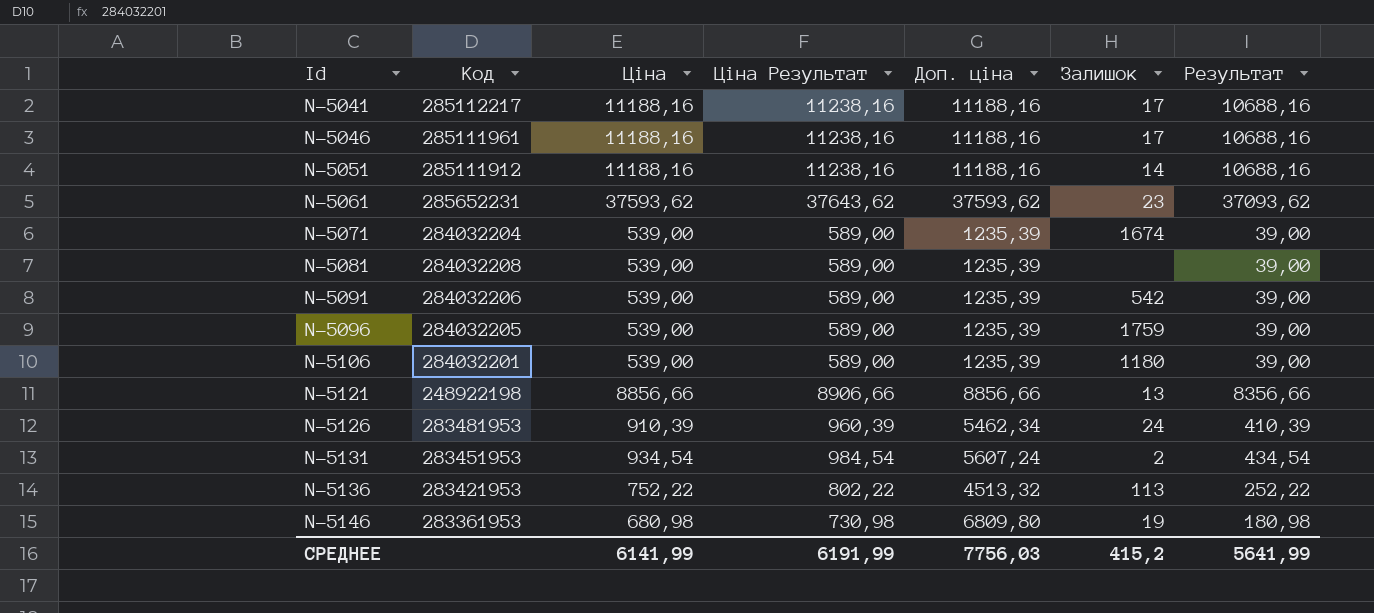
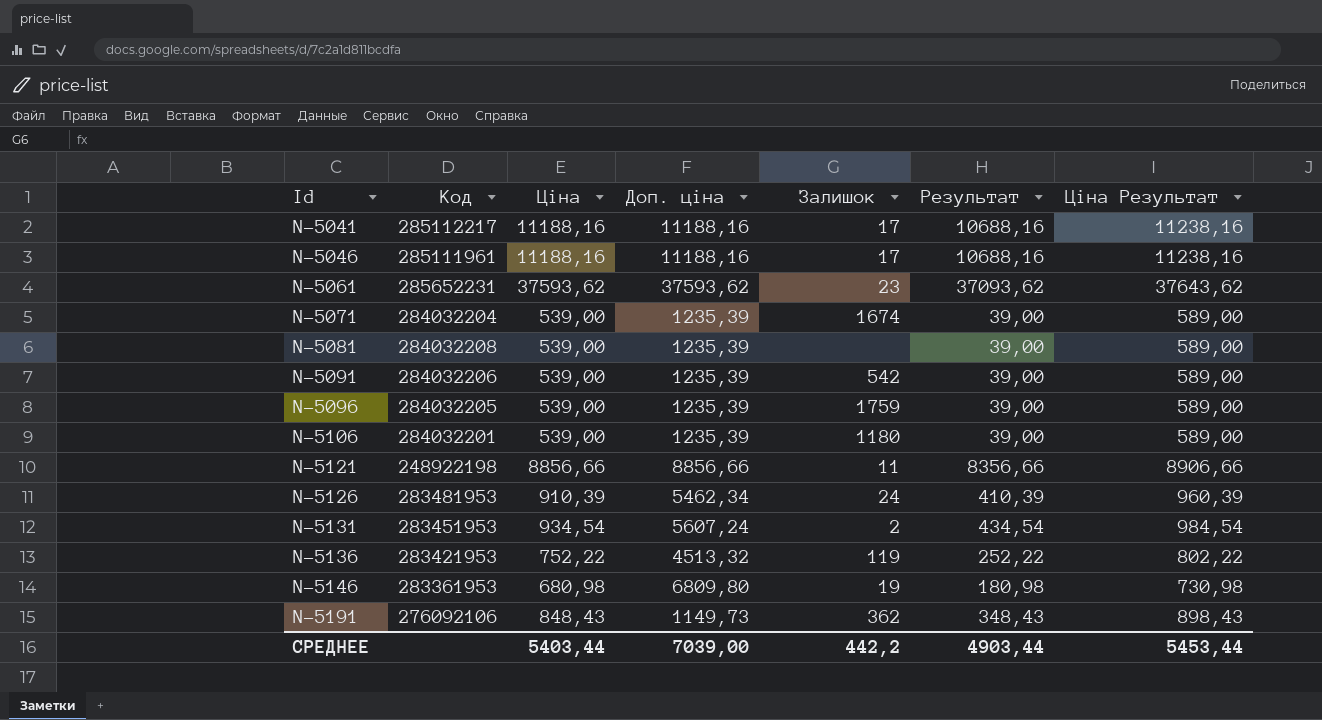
column Ціна Результат | position: 4 -> 7
row N-5051: 285111912 | 11188,16 | 11238,16 | 11188,16 | 14 | 10688,16 -> none
N-5121 | Залишок: 13 -> 11
N-5136 | Залишок: 113 -> 119
row N-5191: none -> 276092106 | 848,43 | 1149,73 | 362 | 348,43 | 898,43
СРЕДНЕЕ | Ціна: 6141,99 -> 5403,44
СРЕДНЕЕ | Доп. ціна: 7756,03 -> 7039,00
СРЕДНЕЕ | Залишок: 415,2 -> 442,2
СРЕДНЕЕ | Результат: 5641,99 -> 4903,44
СРЕДНЕЕ | Ціна Результат: 6191,99 -> 5453,44

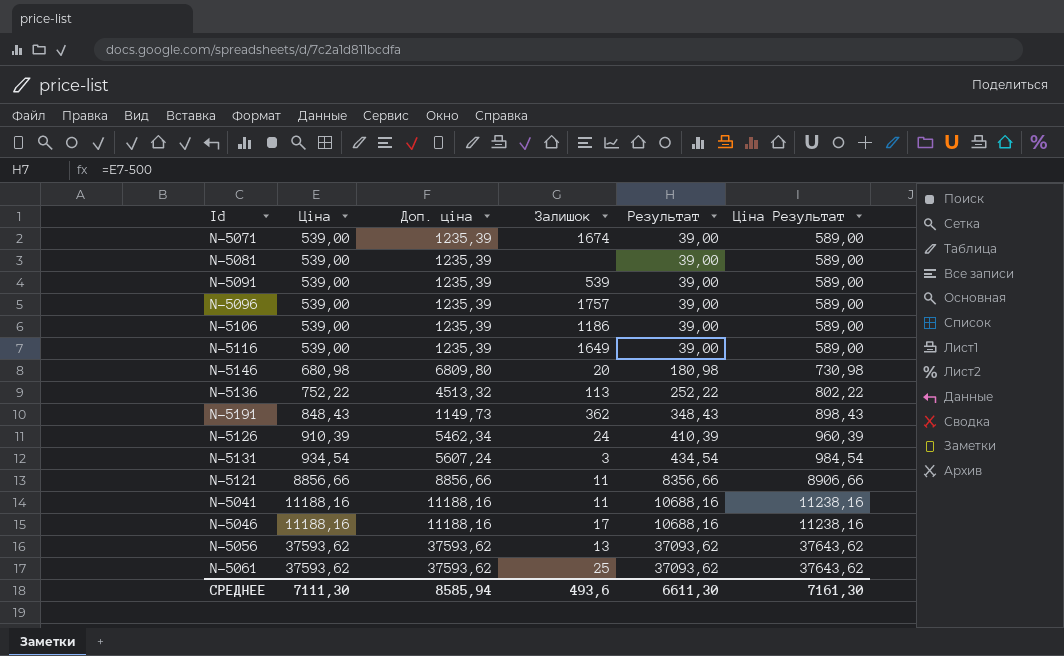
row order: Id ascending -> Ціна ascending
column Код | position: 2 -> none
N-5091 | Залишок: 542 -> 539
N-5096 | Залишок: 1759 -> 1757
N-5106 | Залишок: 1180 -> 1186
row N-5116: none -> 539,00 | 1235,39 | 1649 | 39,00 | 589,00
N-5146 | Залишок: 19 -> 20
N-5136 | Залишок: 119 -> 113
N-5131 | Залишок: 2 -> 3
N-5041 | Залишок: 17 -> 11
row N-5056: none -> 37593,62 | 37593,62 | 13 | 37093,62 | 37643,62
N-5061 | Залишок: 23 -> 25
СРЕДНЕЕ | Ціна: 5403,44 -> 7111,30
СРЕДНЕЕ | Доп. ціна: 7039,00 -> 8585,94
СРЕДНЕЕ | Залишок: 442,2 -> 493,6
СРЕДНЕЕ | Результат: 4903,44 -> 6611,30
СРЕДНЕЕ | Ціна Результат: 5453,44 -> 7161,30

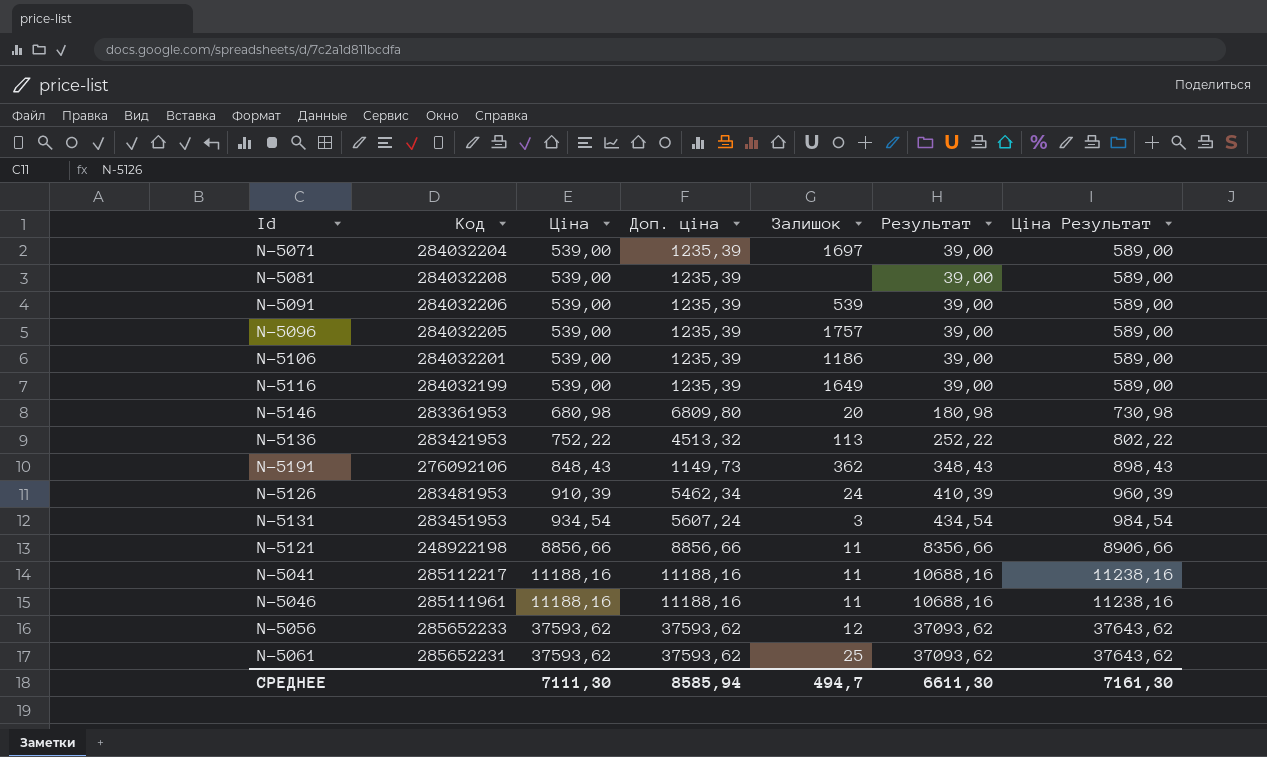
column Код | position: none -> 2
N-5071 | Залишок: 1674 -> 1697
N-5046 | Залишок: 17 -> 11
N-5056 | Залишок: 13 -> 12
СРЕДНЕЕ | Залишок: 493,6 -> 494,7

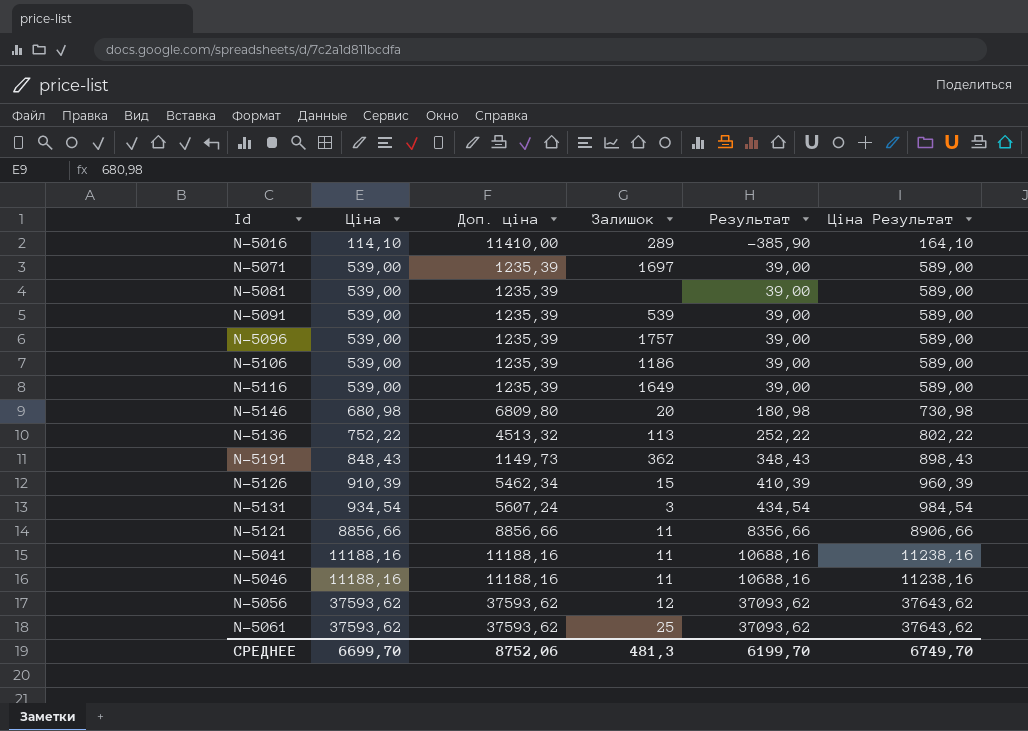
column Код | position: 2 -> none
row N-5016: none -> 114,10 | 11410,00 | 289 | -385,90 | 164,10
N-5126 | Залишок: 24 -> 15
СРЕДНЕЕ | Ціна: 7111,30 -> 6699,70
СРЕДНЕЕ | Доп. ціна: 8585,94 -> 8752,06
СРЕДНЕЕ | Залишок: 494,7 -> 481,3
СРЕДНЕЕ | Результат: 6611,30 -> 6199,70
СРЕДНЕЕ | Ціна Результат: 7161,30 -> 6749,70

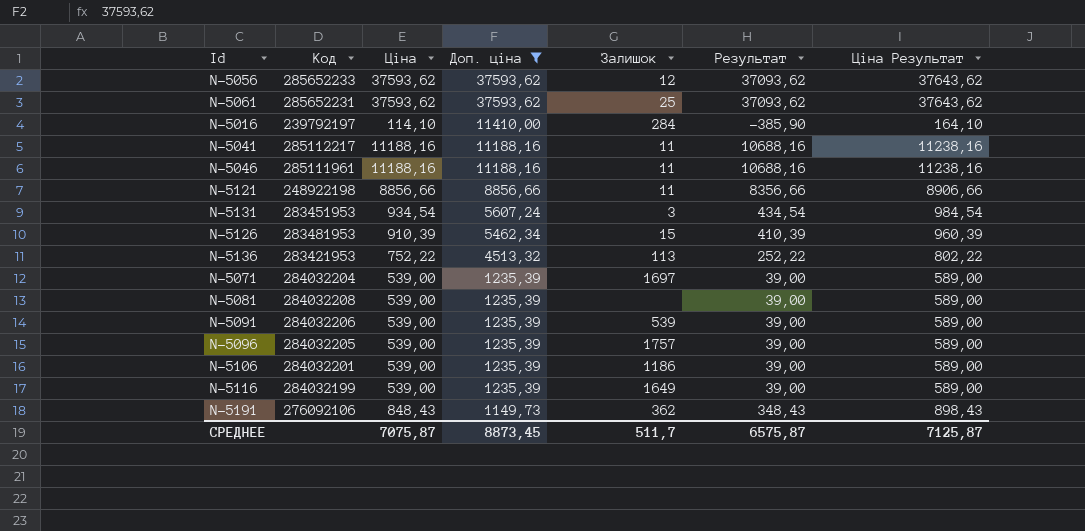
filter: none -> Доп. ціна != 6809,80
row order: Ціна ascending -> Доп. ціна descending
column Код | position: none -> 2
N-5016 | Залишок: 289 -> 284
СРЕДНЕЕ | Ціна: 6699,70 -> 7075,87
СРЕДНЕЕ | Доп. ціна: 8752,06 -> 8873,45
СРЕДНЕЕ | Залишок: 481,3 -> 511,7
СРЕДНЕЕ | Результат: 6199,70 -> 6575,87
СРЕДНЕЕ | Ціна Результат: 6749,70 -> 7125,87

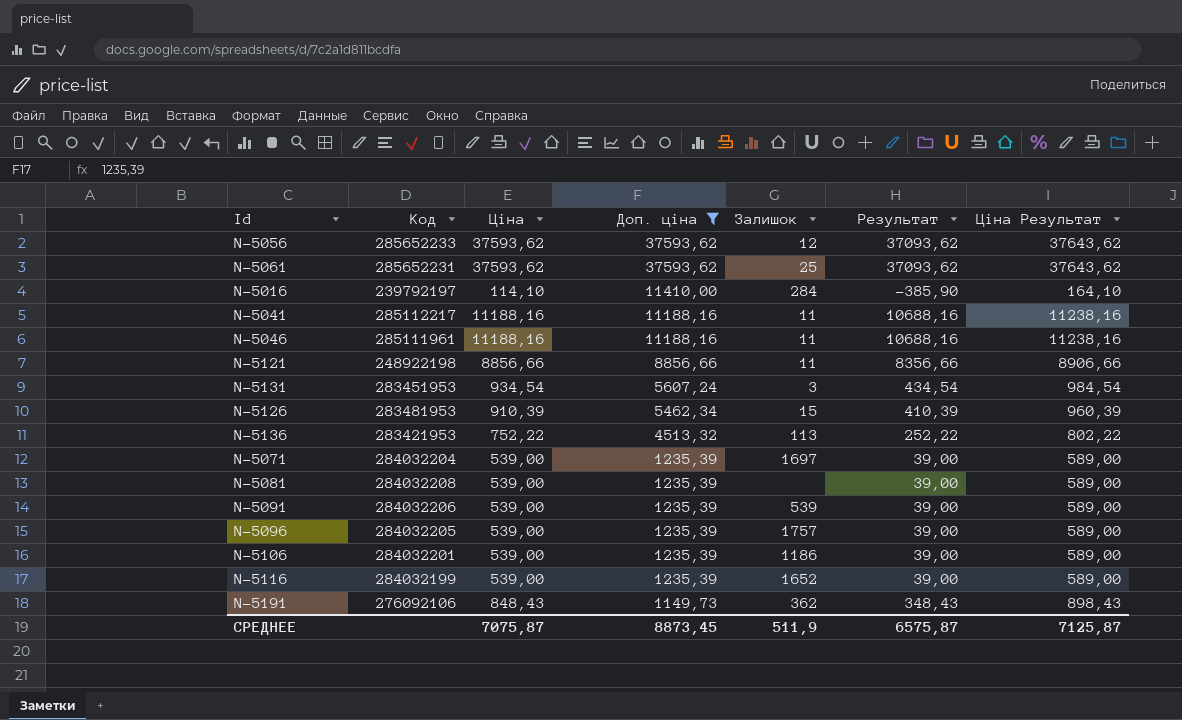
N-5116 | Залишок: 1649 -> 1652
СРЕДНЕЕ | Залишок: 511,7 -> 511,9

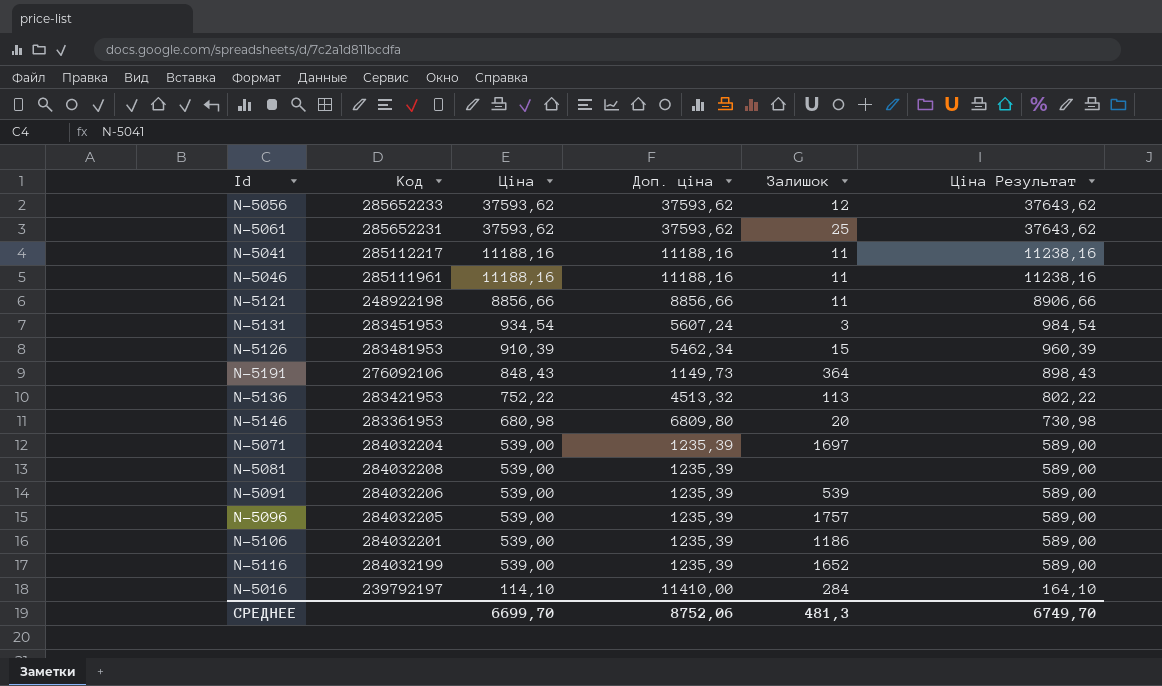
filter: Доп. ціна != 6809,80 -> none
row order: Доп. ціна descending -> Ціна descending
column Результат | formula: [Ціна] - 500 -> none
N-5191 | Залишок: 362 -> 364
СРЕДНЕЕ | Ціна: 7075,87 -> 6699,70
СРЕДНЕЕ | Доп. ціна: 8873,45 -> 8752,06
СРЕДНЕЕ | Залишок: 511,9 -> 481,3
СРЕДНЕЕ | Ціна Результат: 7125,87 -> 6749,70

